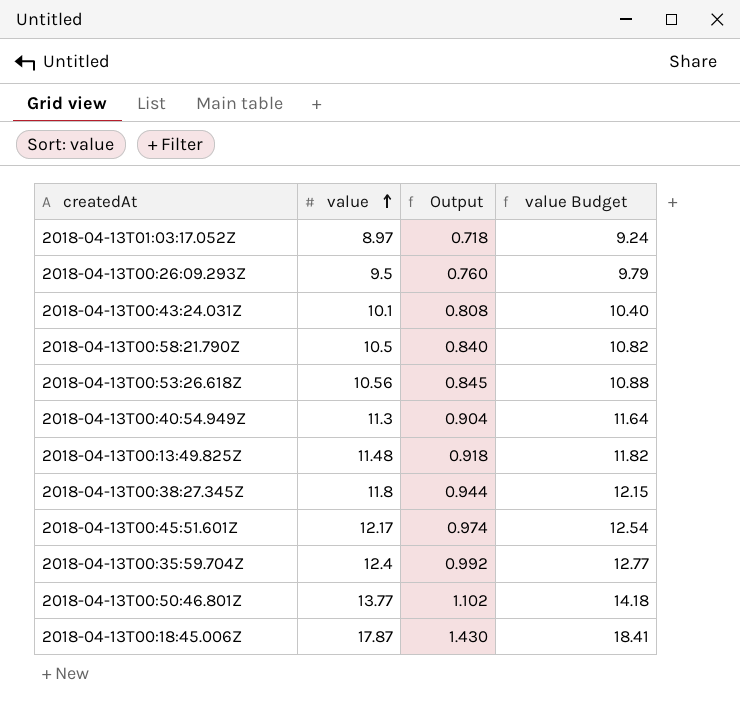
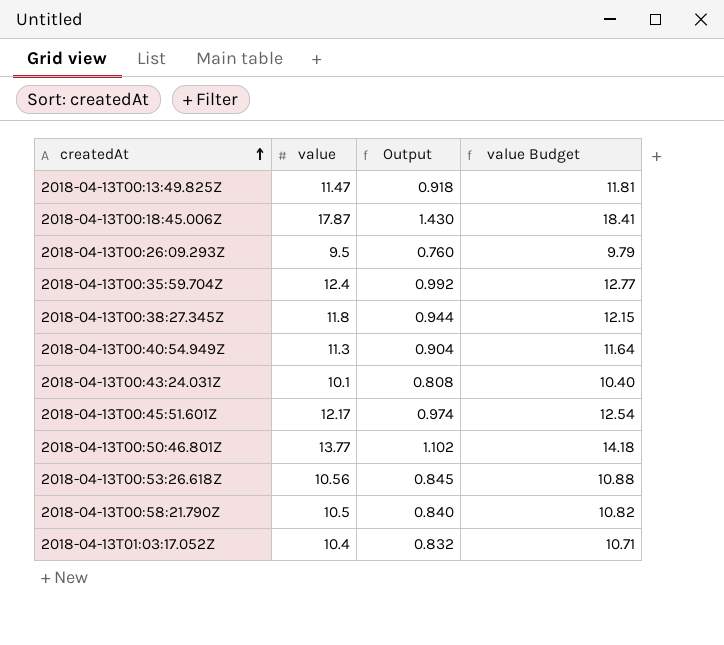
row order: value ascending -> createdAt ascending
2018-04-13T00:13:49.825Z | value: 11.48 -> 11.47
2018-04-13T00:13:49.825Z | value Budget: 11.82 -> 11.81
2018-04-13T01:03:17.052Z | value: 8.97 -> 10.4
2018-04-13T01:03:17.052Z | Output: 0.718 -> 0.832
2018-04-13T01:03:17.052Z | value Budget: 9.24 -> 10.71

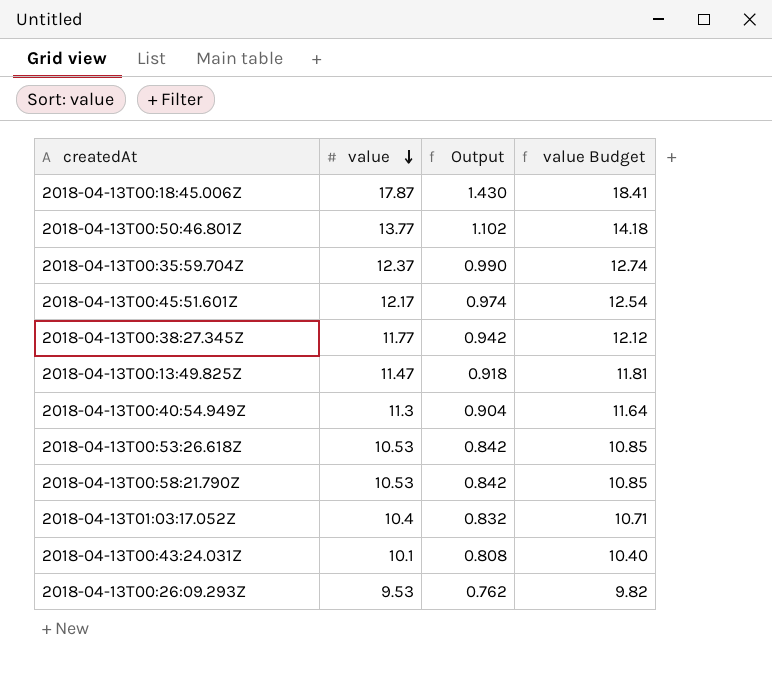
row order: createdAt ascending -> value descending
2018-04-13T00:35:59.704Z | value: 12.4 -> 12.37
2018-04-13T00:35:59.704Z | Output: 0.992 -> 0.990
2018-04-13T00:35:59.704Z | value Budget: 12.77 -> 12.74
2018-04-13T00:38:27.345Z | value: 11.8 -> 11.77
2018-04-13T00:38:27.345Z | Output: 0.944 -> 0.942
2018-04-13T00:38:27.345Z | value Budget: 12.15 -> 12.12
2018-04-13T00:53:26.618Z | value: 10.56 -> 10.53
2018-04-13T00:53:26.618Z | Output: 0.845 -> 0.842
2018-04-13T00:53:26.618Z | value Budget: 10.88 -> 10.85
2018-04-13T00:58:21.790Z | value: 10.5 -> 10.53
2018-04-13T00:58:21.790Z | Output: 0.840 -> 0.842
2018-04-13T00:58:21.790Z | value Budget: 10.82 -> 10.85
2018-04-13T00:26:09.293Z | value: 9.5 -> 9.53
2018-04-13T00:26:09.293Z | Output: 0.760 -> 0.762
2018-04-13T00:26:09.293Z | value Budget: 9.79 -> 9.82

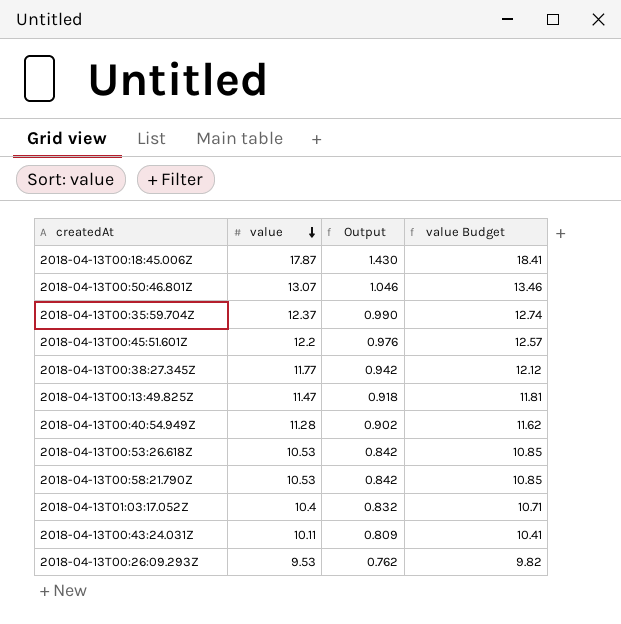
2018-04-13T00:50:46.801Z | value: 13.77 -> 13.07
2018-04-13T00:50:46.801Z | Output: 1.102 -> 1.046
2018-04-13T00:50:46.801Z | value Budget: 14.18 -> 13.46
2018-04-13T00:45:51.601Z | value: 12.17 -> 12.2
2018-04-13T00:45:51.601Z | Output: 0.974 -> 0.976
2018-04-13T00:45:51.601Z | value Budget: 12.54 -> 12.57
2018-04-13T00:40:54.949Z | value: 11.3 -> 11.28
2018-04-13T00:40:54.949Z | Output: 0.904 -> 0.902
2018-04-13T00:40:54.949Z | value Budget: 11.64 -> 11.62
2018-04-13T00:43:24.031Z | value: 10.1 -> 10.11
2018-04-13T00:43:24.031Z | Output: 0.808 -> 0.809
2018-04-13T00:43:24.031Z | value Budget: 10.40 -> 10.41

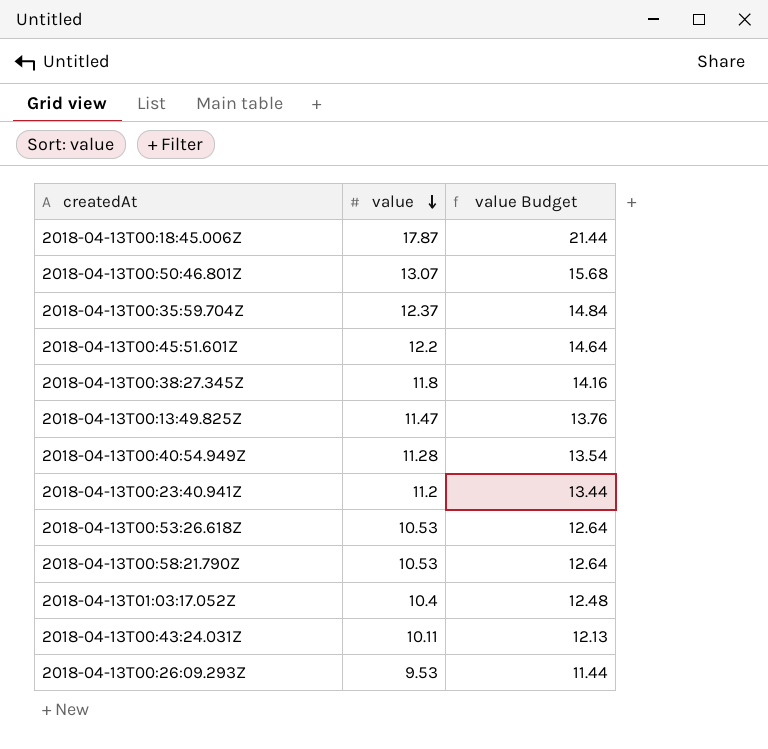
column Output | formula: [value] * 0.08 -> none
column value Budget | formula: [value] * 1.03 -> [value] * 1.2
2018-04-13T00:38:27.345Z | value: 11.77 -> 11.8
row 2018-04-13T00:23:40.941Z: none -> 11.2 | 13.44

